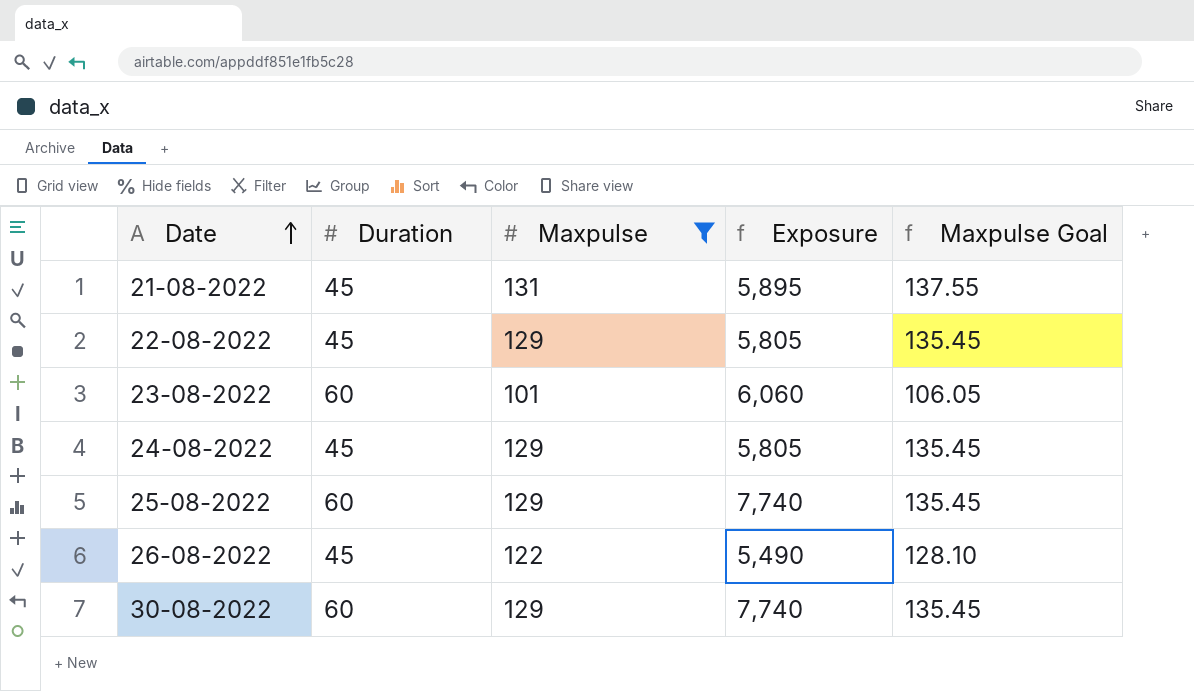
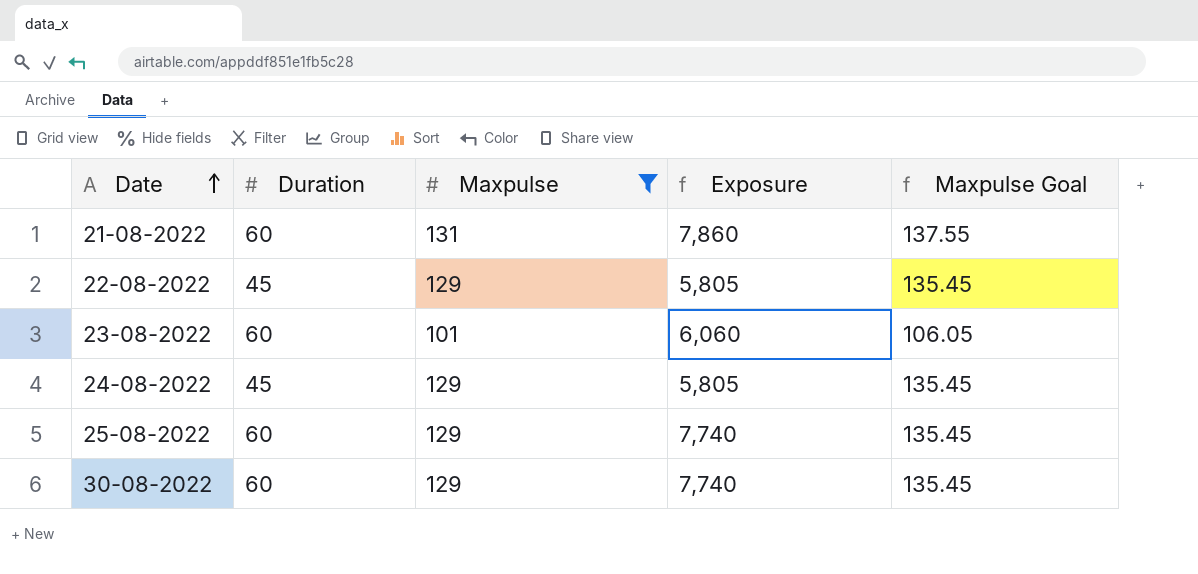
row 26-08-2022: 45 | 122 | 5,490 | 128.10 -> none
21-08-2022 | Duration: 45 -> 60
21-08-2022 | Exposure: 5,895 -> 7,860

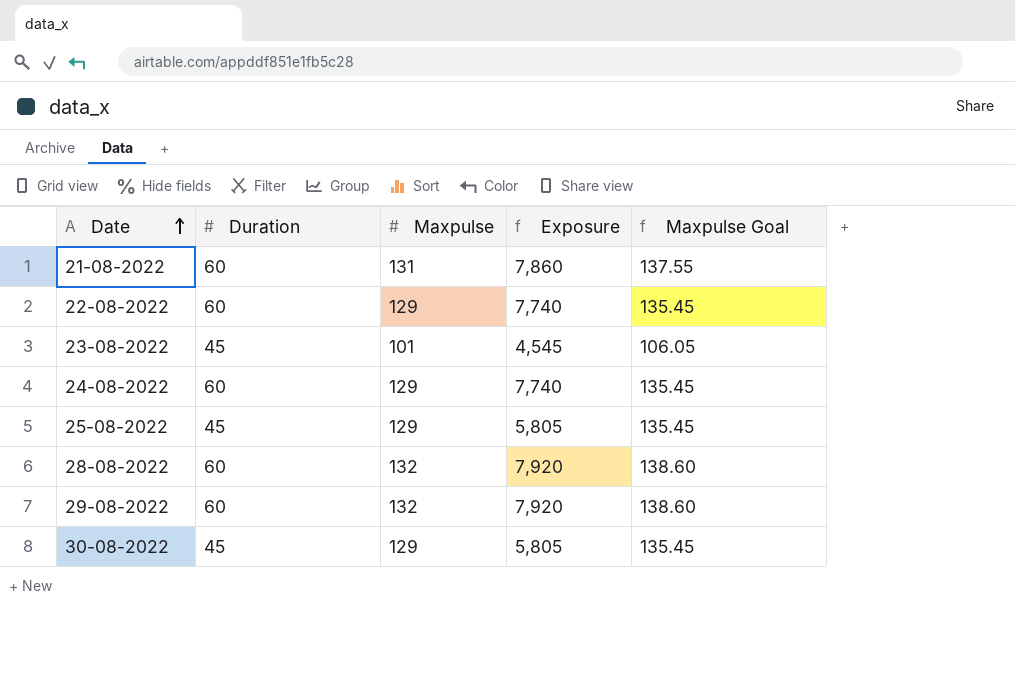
filter: Maxpulse != 132 -> none
22-08-2022 | Duration: 45 -> 60
22-08-2022 | Exposure: 5,805 -> 7,740
23-08-2022 | Duration: 60 -> 45
23-08-2022 | Exposure: 6,060 -> 4,545
24-08-2022 | Duration: 45 -> 60
24-08-2022 | Exposure: 5,805 -> 7,740
25-08-2022 | Duration: 60 -> 45
25-08-2022 | Exposure: 7,740 -> 5,805
30-08-2022 | Duration: 60 -> 45
30-08-2022 | Exposure: 7,740 -> 5,805

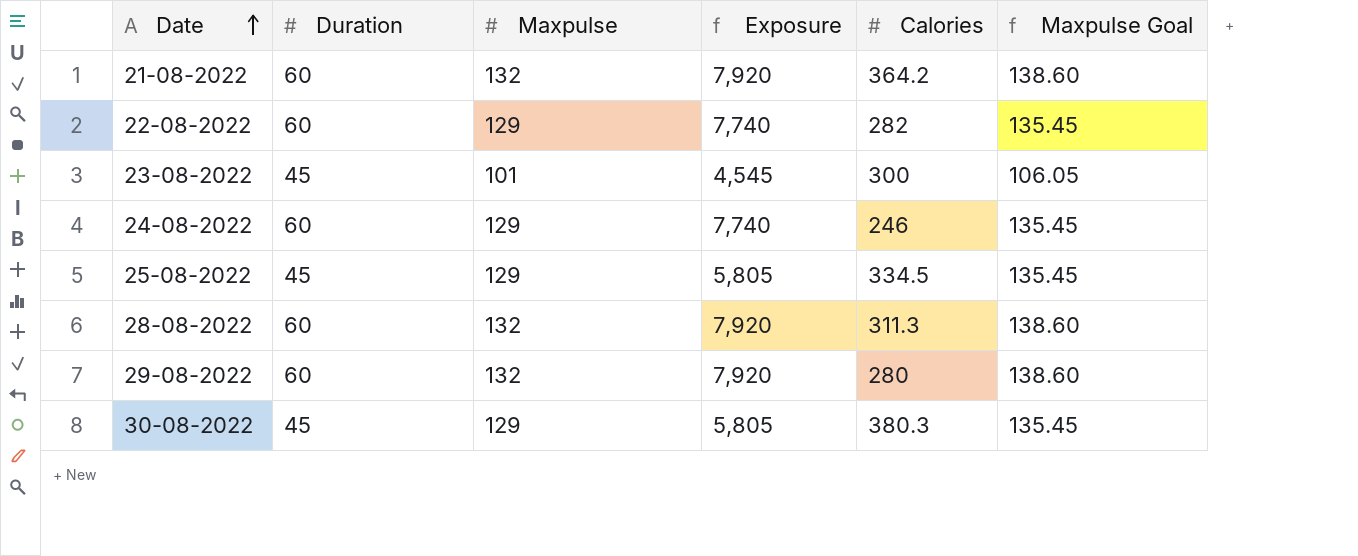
column Calories | position: none -> 5
21-08-2022 | Maxpulse: 131 -> 132
21-08-2022 | Exposure: 7,860 -> 7,920
21-08-2022 | Maxpulse Goal: 137.55 -> 138.60

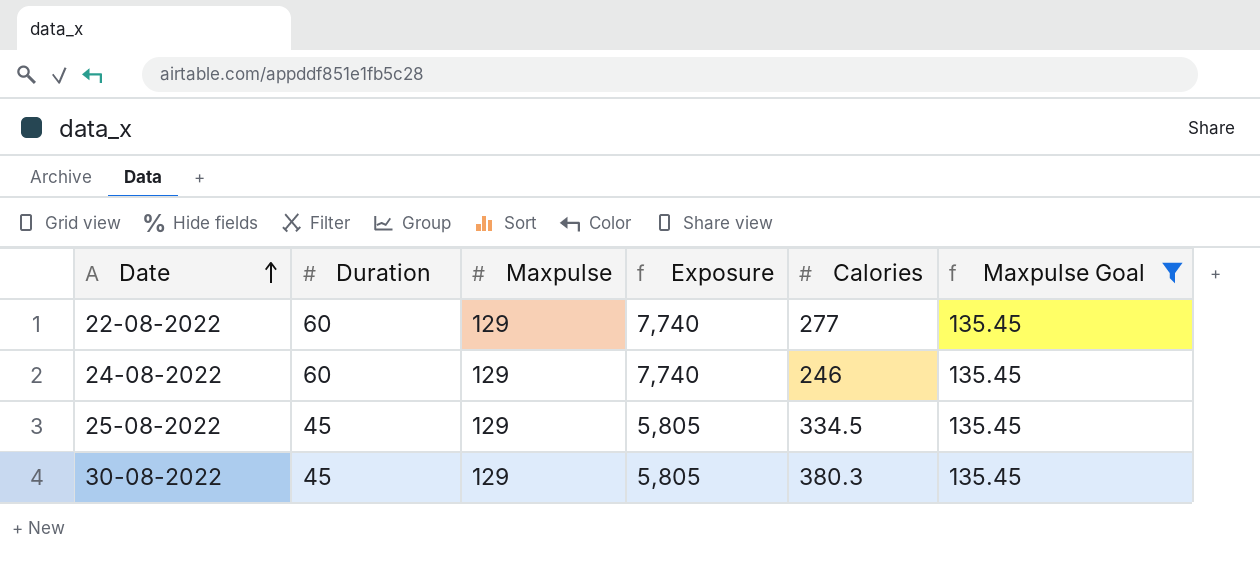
filter: none -> Maxpulse Goal = 135.45
22-08-2022 | Calories: 282 -> 277

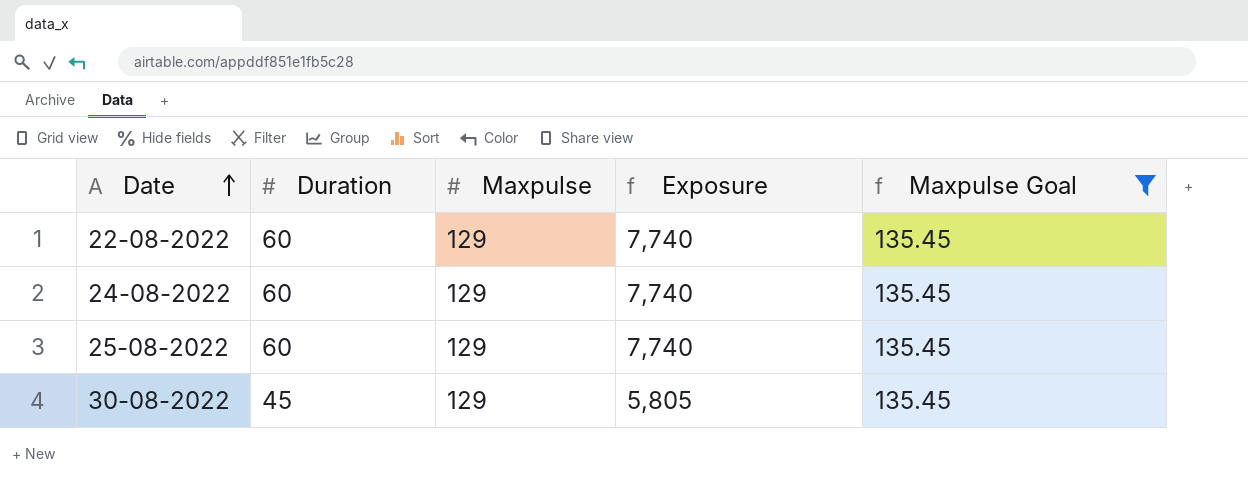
column Calories | position: 5 -> none
25-08-2022 | Duration: 45 -> 60
25-08-2022 | Exposure: 5,805 -> 7,740

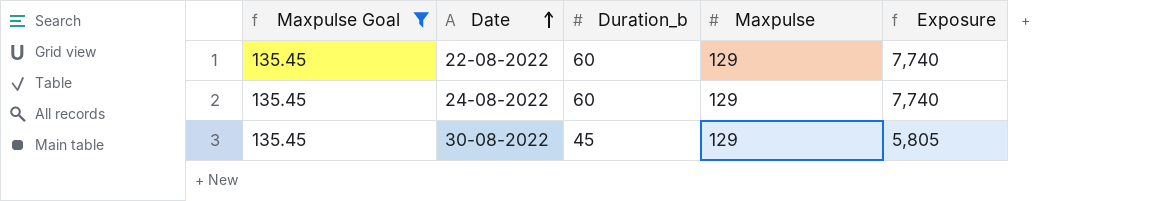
column Maxpulse Goal | position: 5 -> 1
column name: Duration -> Duration_b
row 25-08-2022: 60 | 129 | 7,740 | 135.45 -> none

